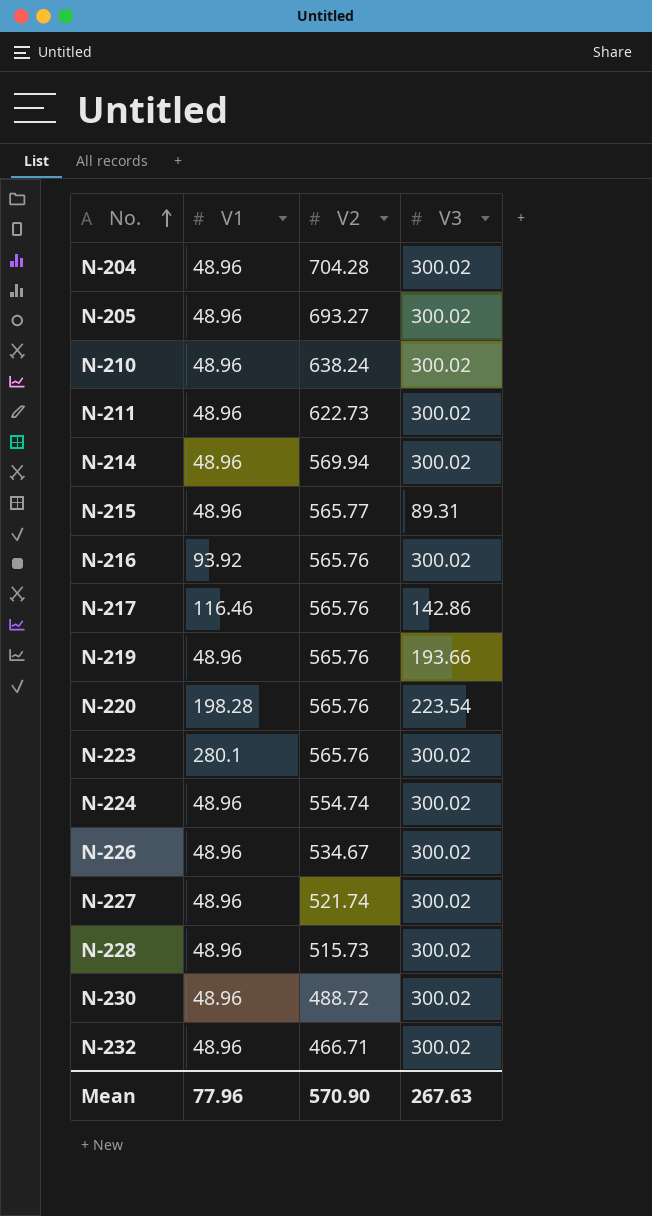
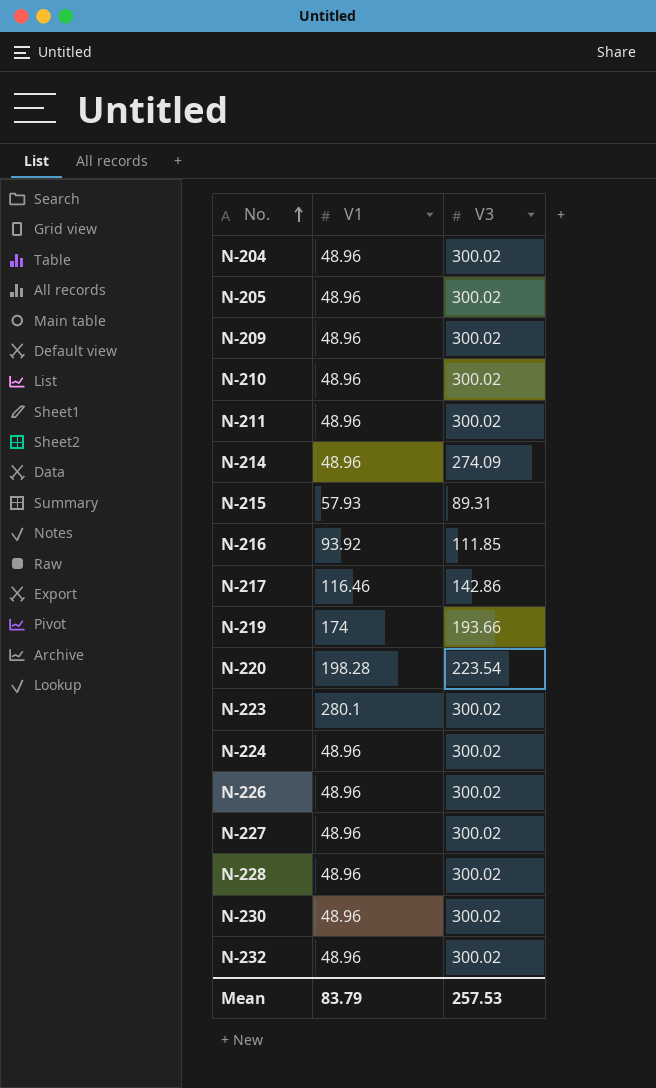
column V2 | position: 3 -> none
row N-209: none -> 48.96 | 300.02
N-214 | V3: 300.02 -> 274.09
N-215 | V1: 48.96 -> 57.93
N-216 | V3: 300.02 -> 111.85
N-219 | V1: 48.96 -> 174
Mean | V1: 77.96 -> 83.79
Mean | V3: 267.63 -> 257.53

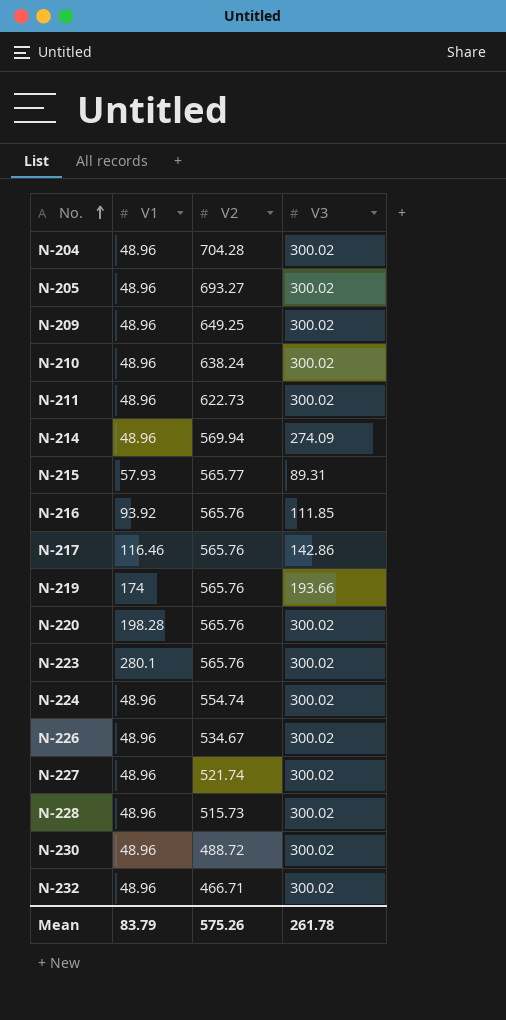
column V2 | position: none -> 3
N-220 | V3: 223.54 -> 300.02
Mean | V3: 257.53 -> 261.78

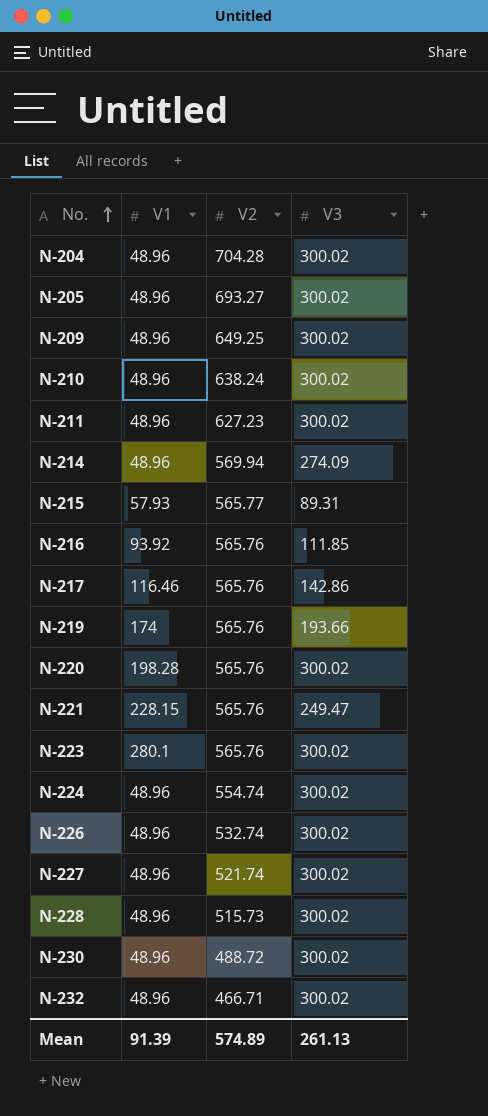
N-211 | V2: 622.73 -> 627.23
row N-221: none -> 228.15 | 565.76 | 249.47
N-226 | V2: 534.67 -> 532.74
Mean | V1: 83.79 -> 91.39
Mean | V2: 575.26 -> 574.89
Mean | V3: 261.78 -> 261.13

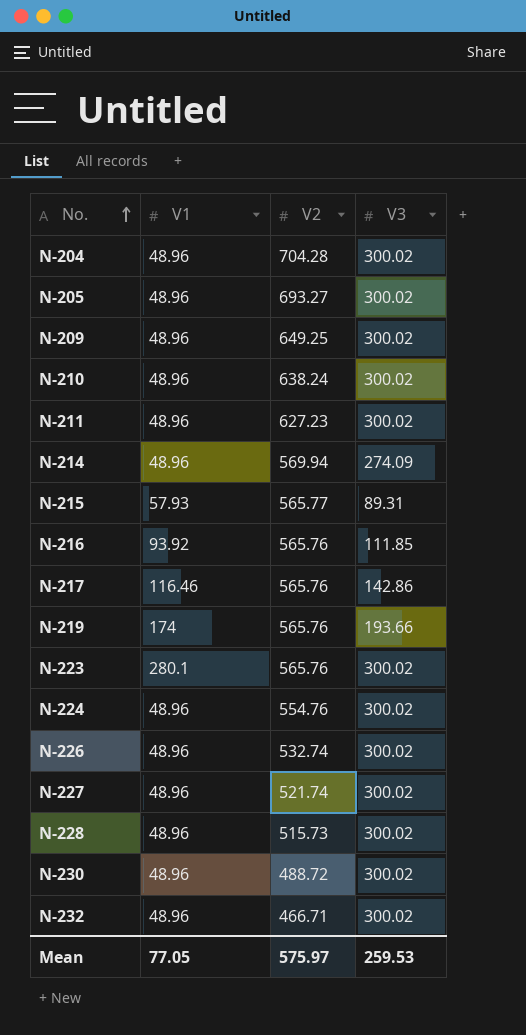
row N-220: 198.28 | 565.76 | 300.02 -> none
row N-221: 228.15 | 565.76 | 249.47 -> none
N-224 | V2: 554.74 -> 554.76
Mean | V1: 91.39 -> 77.05
Mean | V2: 574.89 -> 575.97
Mean | V3: 261.13 -> 259.53

